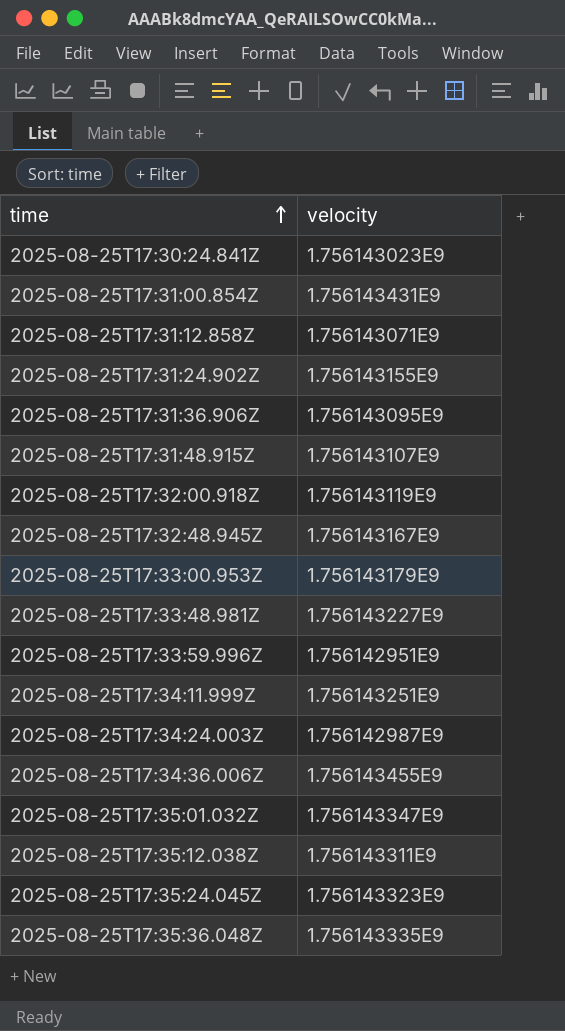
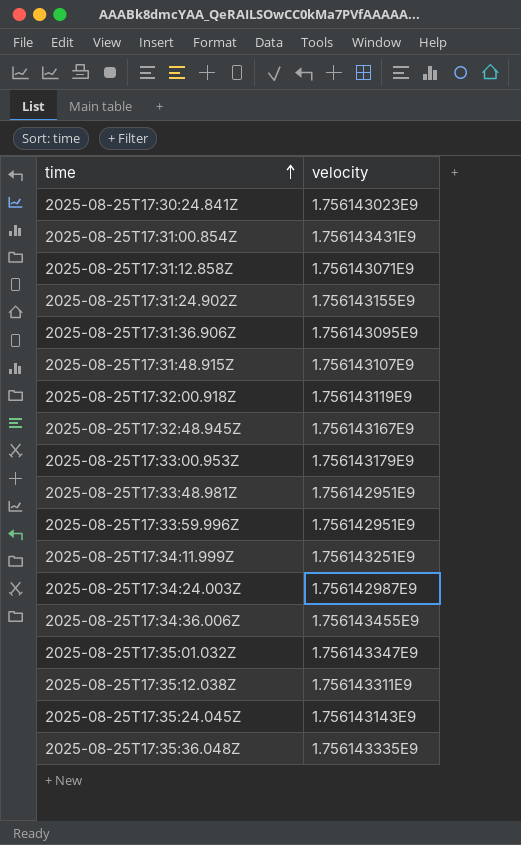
2025-08-25T17:33:48.981Z | velocity: 1.756143227E9 -> 1.756142951E9
2025-08-25T17:35:24.045Z | velocity: 1.756143323E9 -> 1.756143143E9

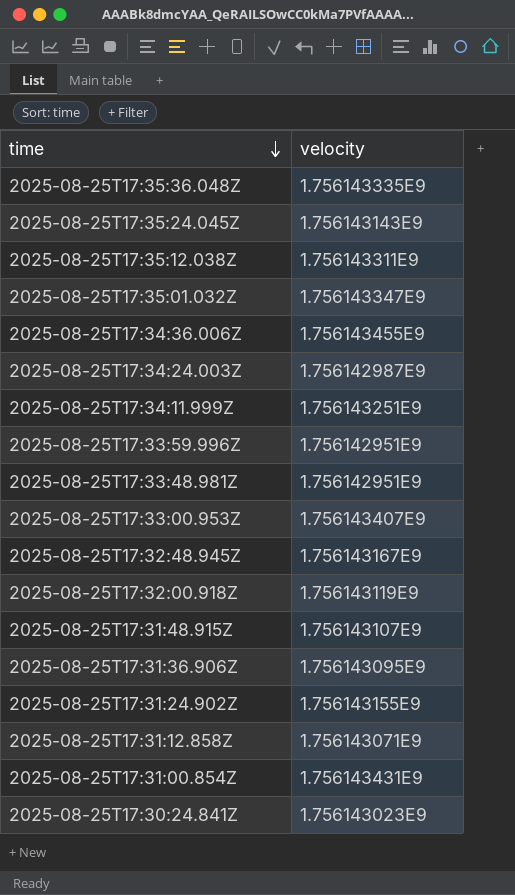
row order: time ascending -> time descending
2025-08-25T17:33:00.953Z | velocity: 1.756143179E9 -> 1.756143407E9

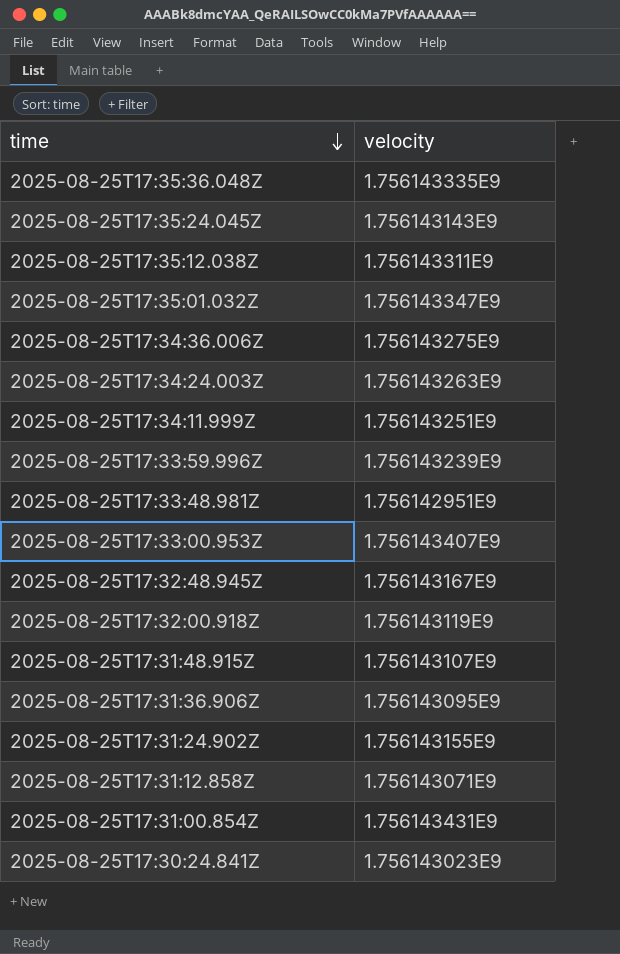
2025-08-25T17:34:36.006Z | velocity: 1.756143455E9 -> 1.756143275E9
2025-08-25T17:34:24.003Z | velocity: 1.756142987E9 -> 1.756143263E9
2025-08-25T17:33:59.996Z | velocity: 1.756142951E9 -> 1.756143239E9

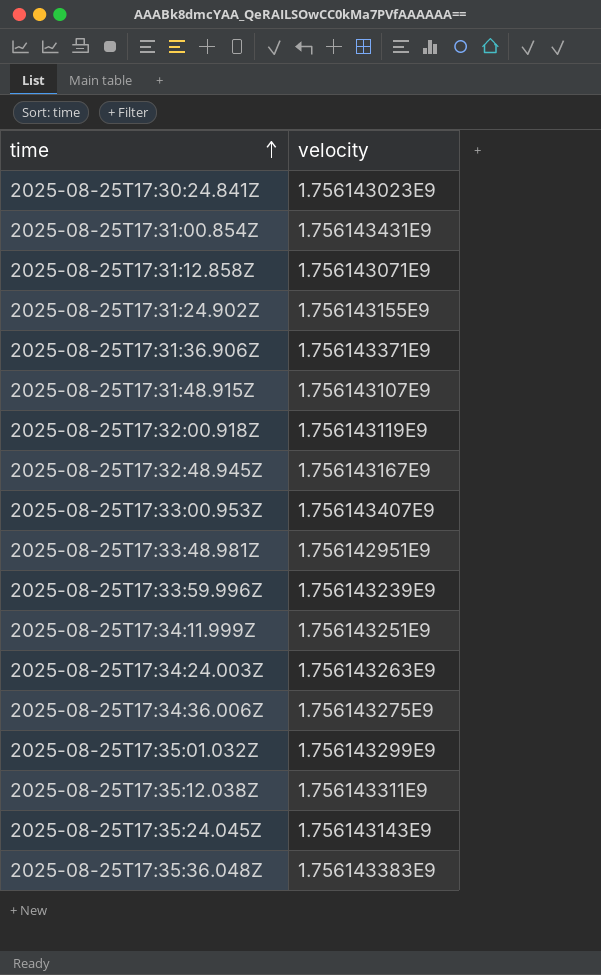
row order: time descending -> time ascending
2025-08-25T17:31:36.906Z | velocity: 1.756143095E9 -> 1.756143371E9
2025-08-25T17:35:01.032Z | velocity: 1.756143347E9 -> 1.756143299E9
2025-08-25T17:35:36.048Z | velocity: 1.756143335E9 -> 1.756143383E9

